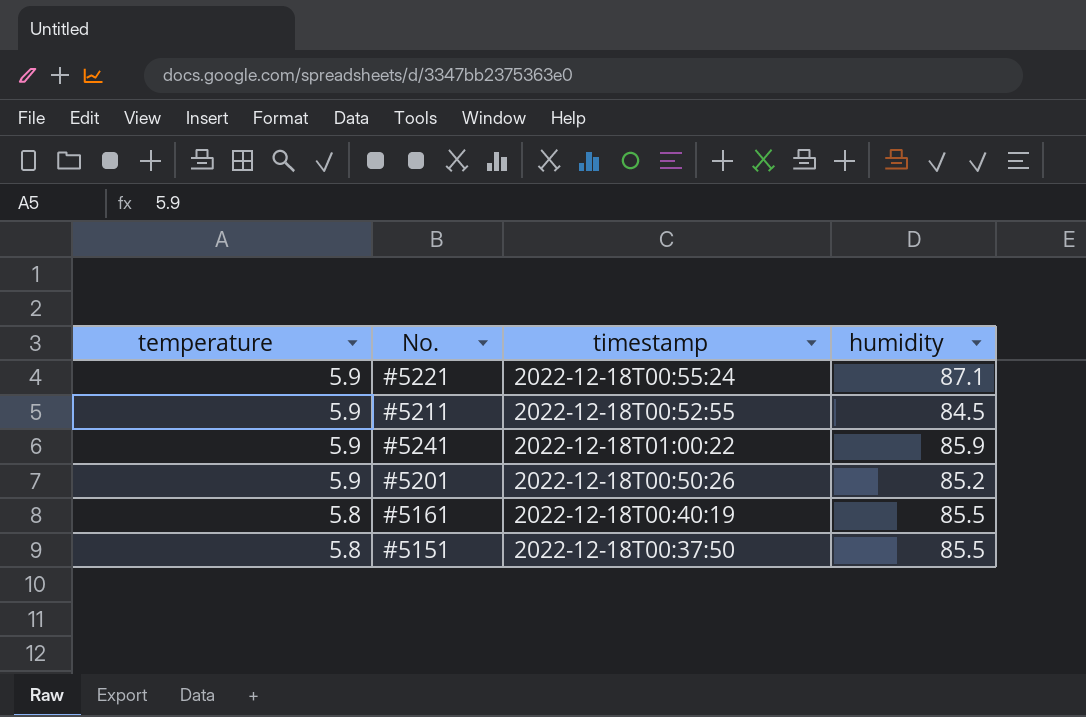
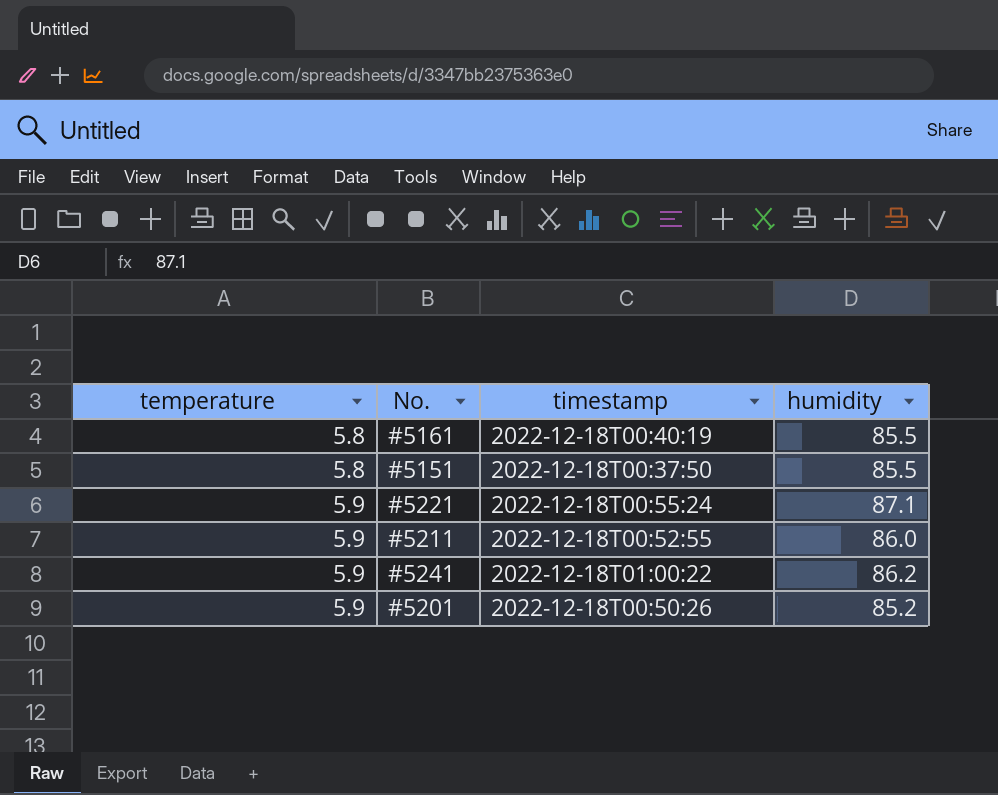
row order: temperature descending -> temperature ascending
#5211 | humidity: 84.5 -> 86.0
#5241 | humidity: 85.9 -> 86.2

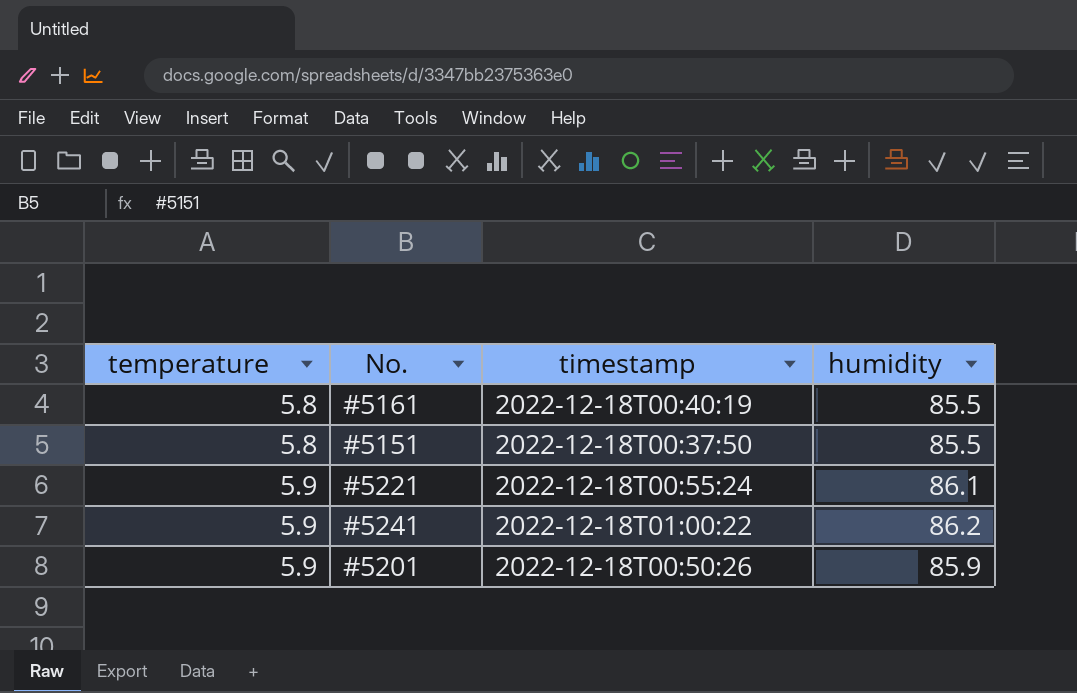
row #5211: 5.9 | 2022-12-18T00:52:55 | 86.0 -> none
#5221 | humidity: 87.1 -> 86.1
#5201 | humidity: 85.2 -> 85.9

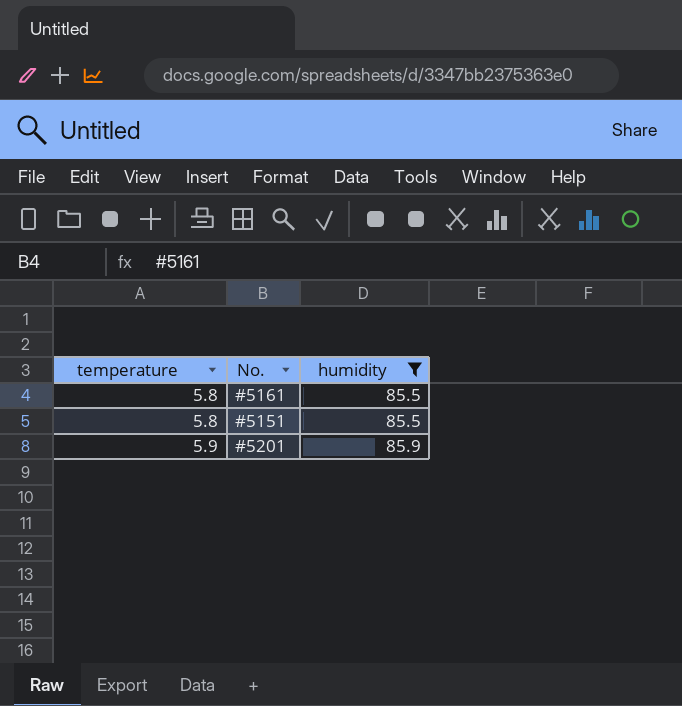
filter: none -> humidity <= 85.9
column timestamp | position: 3 -> none

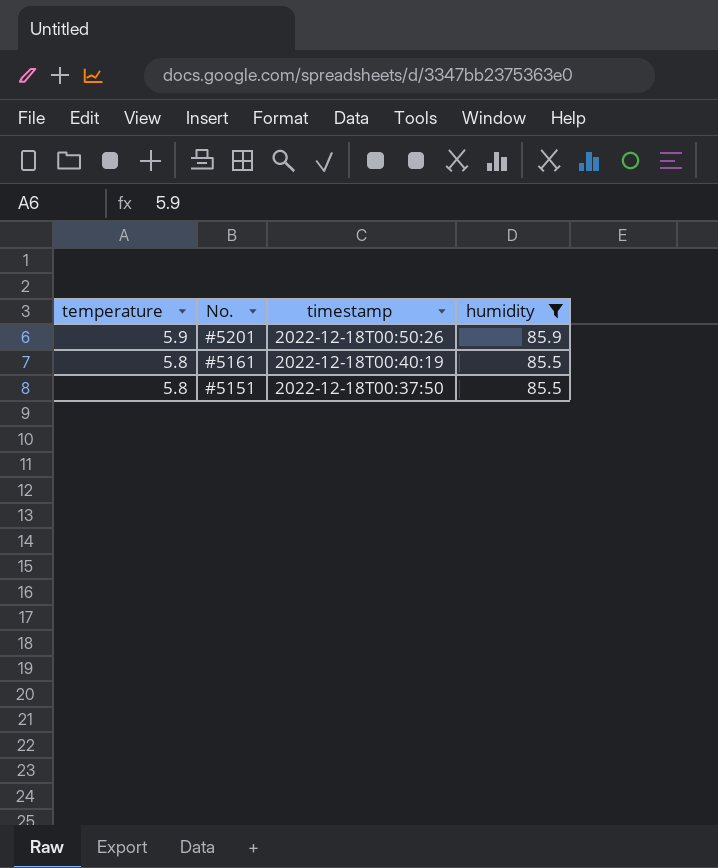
row order: temperature ascending -> temperature descending
column timestamp | position: none -> 3

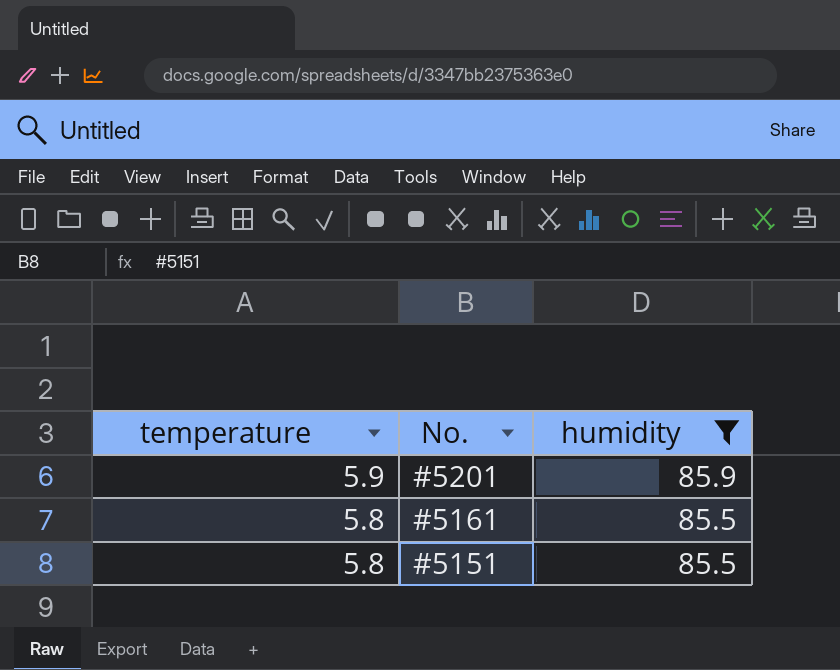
column timestamp | position: 3 -> none

